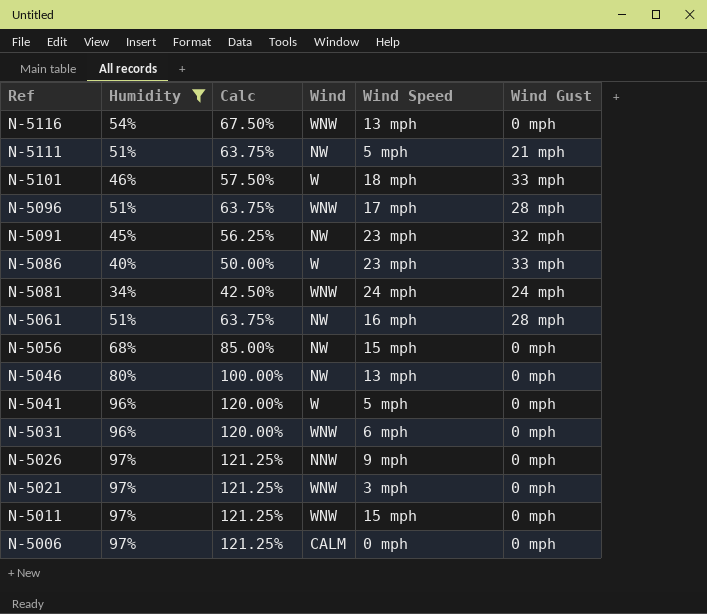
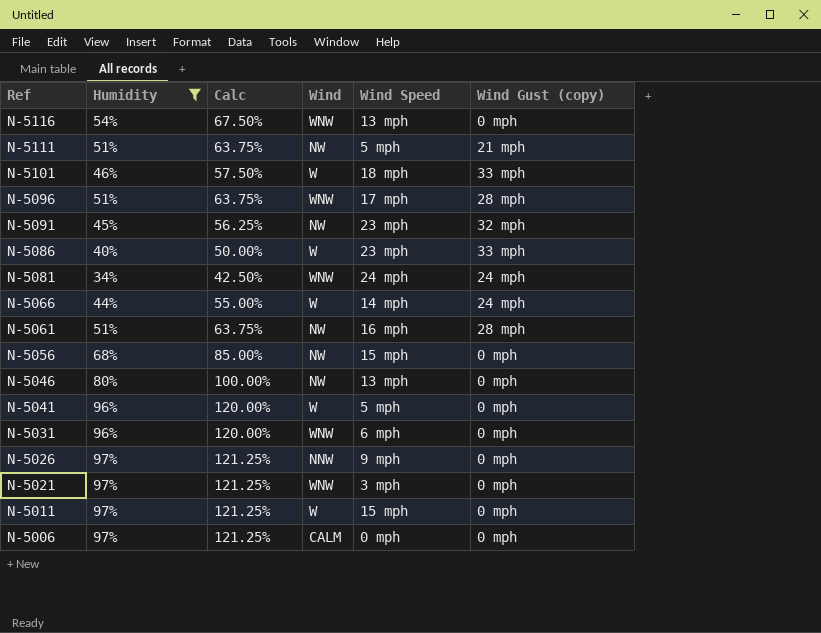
column name: Wind Gust -> Wind Gust (copy)
row N-5066: none -> 44% | 55.00% | W | 14 mph | 24 mph
N-5011 | Wind: WNW -> W

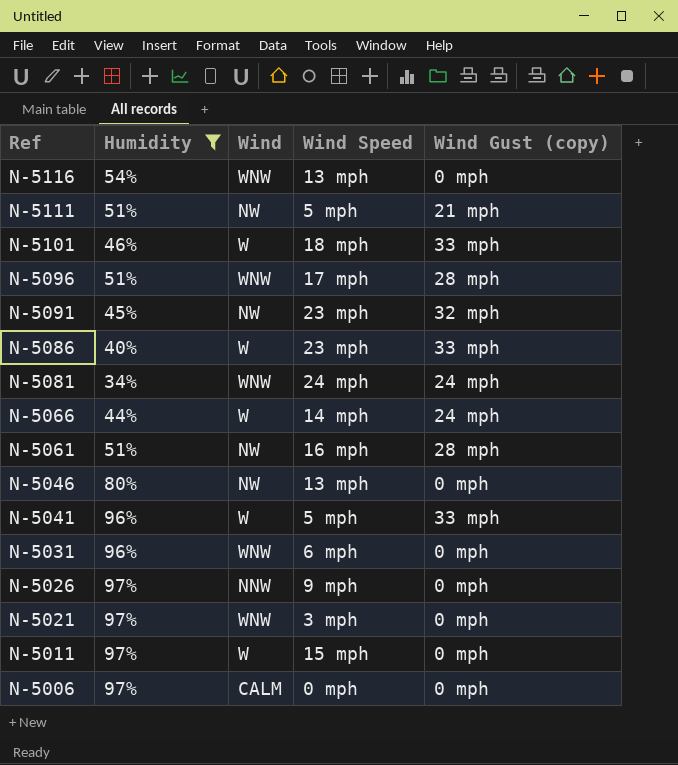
column Calc | formula: [Humidity] * 1.25 -> none
row N-5056: 68% | 85.00% | NW | 15 mph | 0 mph -> none
N-5041 | Wind Gust (copy): 0 mph -> 33 mph

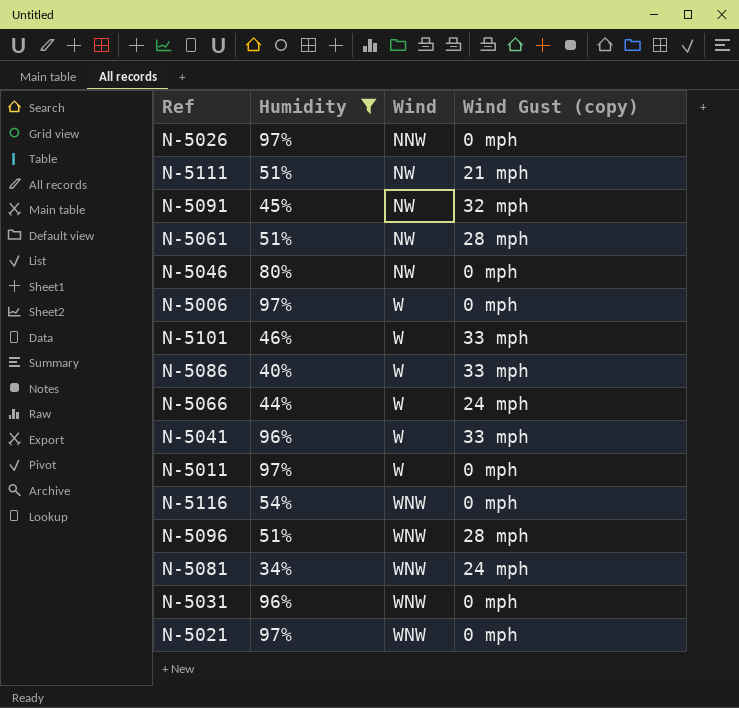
row order: Ref descending -> Wind ascending
column Wind Speed | position: 4 -> none
N-5006 | Wind: CALM -> W

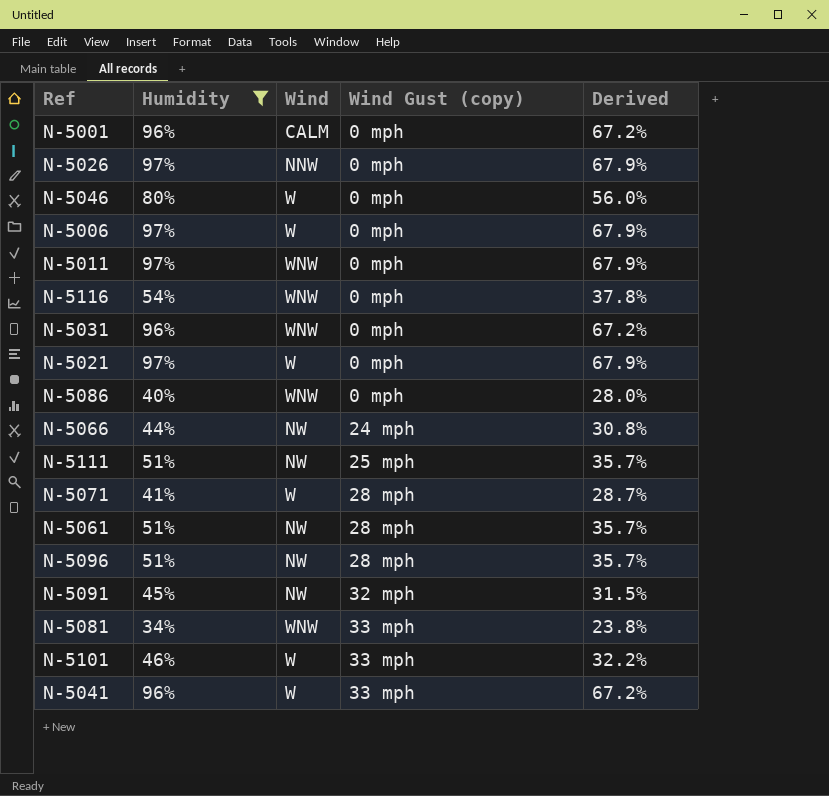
row order: Wind ascending -> Wind Gust (copy) ascending
column Derived | formula: none -> [Humidity] * 0.7
row N-5001: none -> 96% | CALM | 0 mph | 67.2%
N-5046 | Wind: NW -> W
N-5011 | Wind: W -> WNW
N-5021 | Wind: WNW -> W
N-5086 | Wind: W -> WNW
N-5086 | Wind Gust (copy): 33 mph -> 0 mph
N-5066 | Wind: W -> NW
N-5111 | Wind Gust (copy): 21 mph -> 25 mph
row N-5071: none -> 41% | W | 28 mph | 28.7%
N-5096 | Wind: WNW -> NW
N-5081 | Wind Gust (copy): 24 mph -> 33 mph

